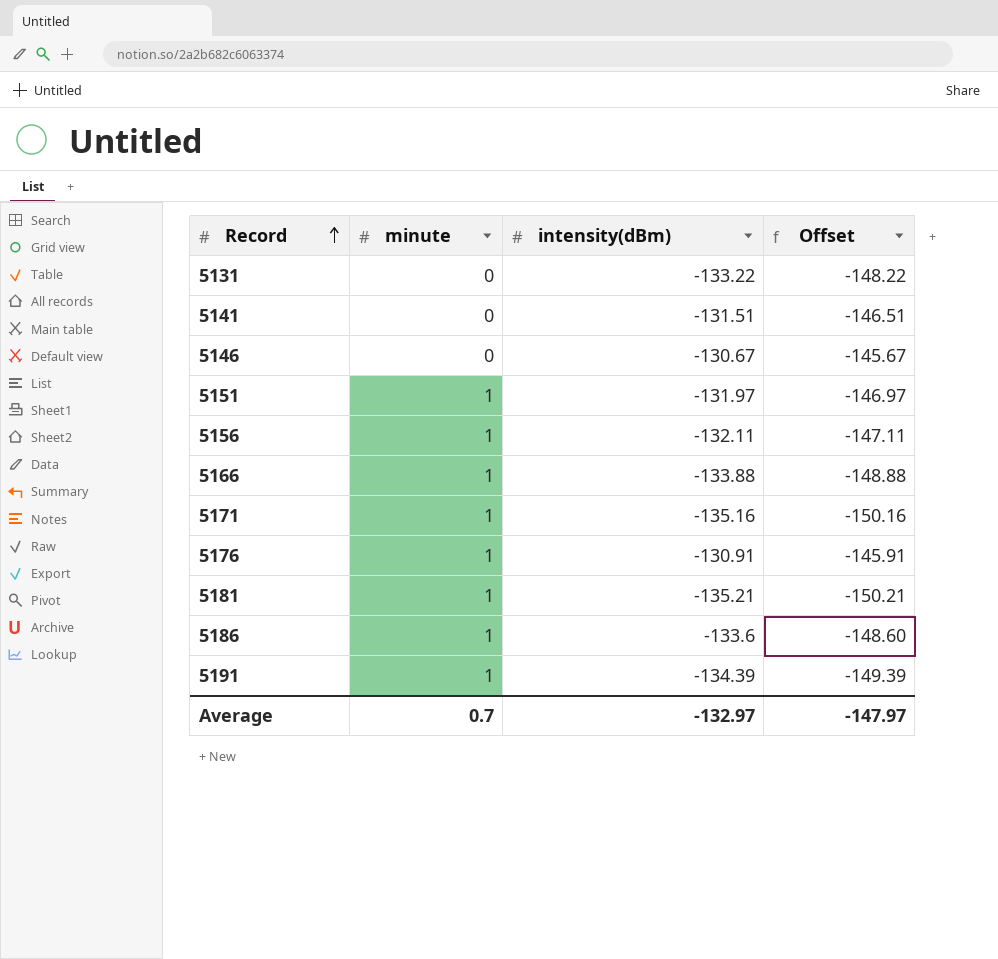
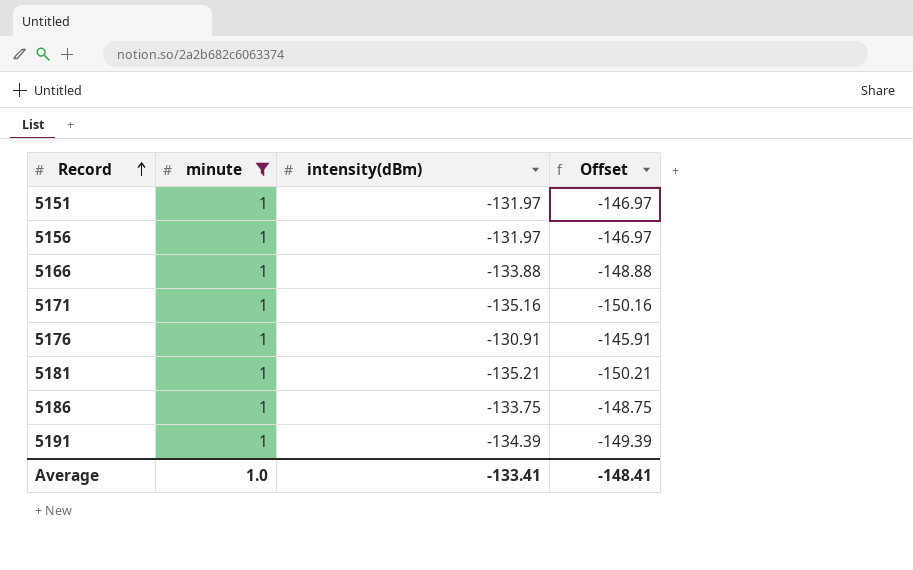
filter: none -> minute = 1
5156 | intensity(dBm): -132.11 -> -131.97
5156 | Offset: -147.11 -> -146.97
5186 | intensity(dBm): -133.6 -> -133.75
5186 | Offset: -148.60 -> -148.75
Average | minute: 0.7 -> 1.0
Average | intensity(dBm): -132.97 -> -133.41
Average | Offset: -147.97 -> -148.41

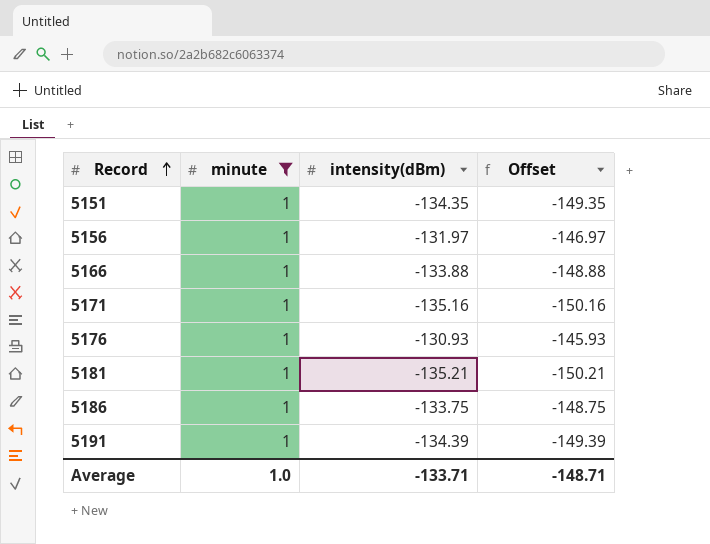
5151 | intensity(dBm): -131.97 -> -134.35
5151 | Offset: -146.97 -> -149.35
5176 | intensity(dBm): -130.91 -> -130.93
5176 | Offset: -145.91 -> -145.93
Average | intensity(dBm): -133.41 -> -133.71
Average | Offset: -148.41 -> -148.71

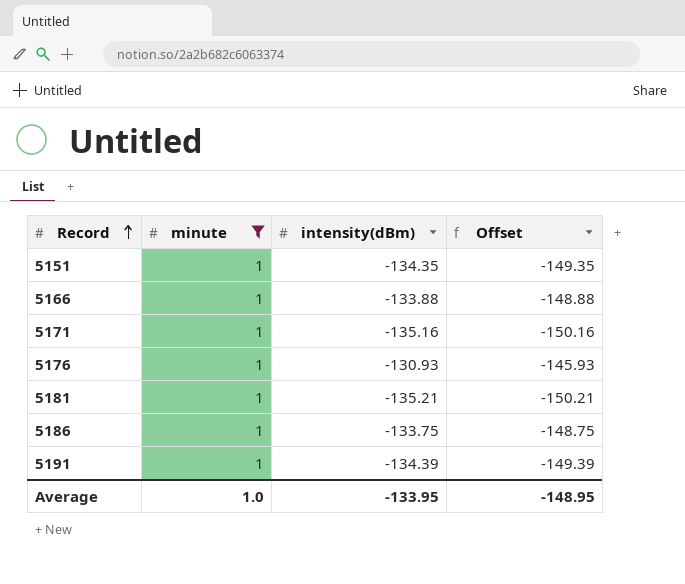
row 5156: 1 | -131.97 | -146.97 -> none
Average | intensity(dBm): -133.71 -> -133.95
Average | Offset: -148.71 -> -148.95

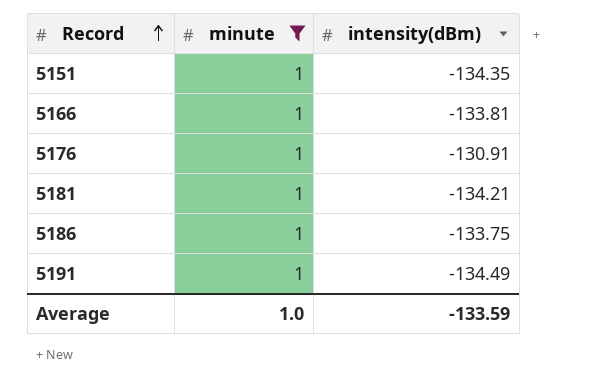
column Offset | formula: [intensity(dBm)] - 15 -> none
row 5171: 1 | -135.16 | -150.16 -> none
5166 | intensity(dBm): -133.88 -> -133.81
5176 | intensity(dBm): -130.93 -> -130.91
5181 | intensity(dBm): -135.21 -> -134.21
5191 | intensity(dBm): -134.39 -> -134.49
Average | intensity(dBm): -133.95 -> -133.59

